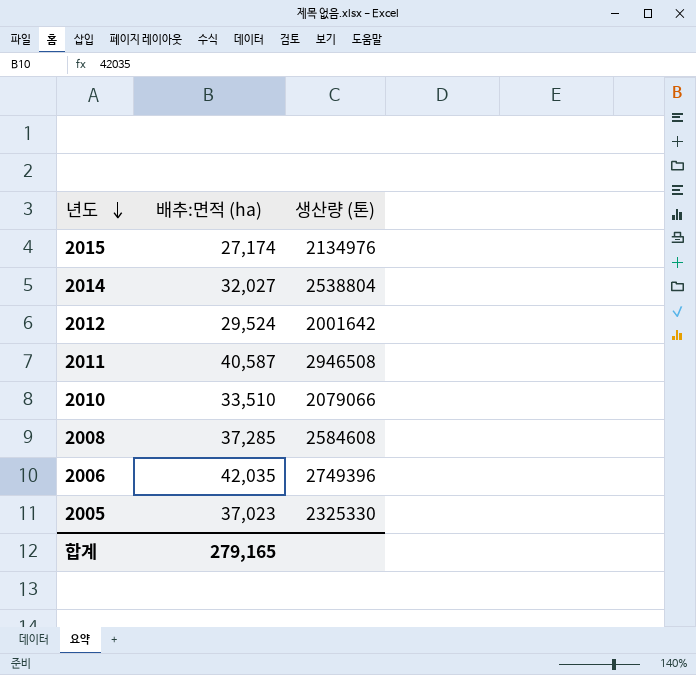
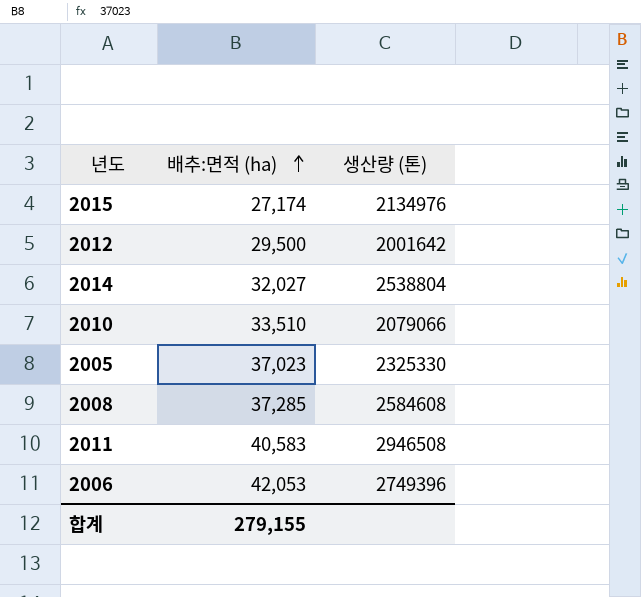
row order: 년도 descending -> 배추:면적 (ha) ascending
2012 | 배추:면적 (ha): 29,524 -> 29,500
2011 | 배추:면적 (ha): 40,587 -> 40,583
2006 | 배추:면적 (ha): 42,035 -> 42,053
합계 | 배추:면적 (ha): 279,165 -> 279,155

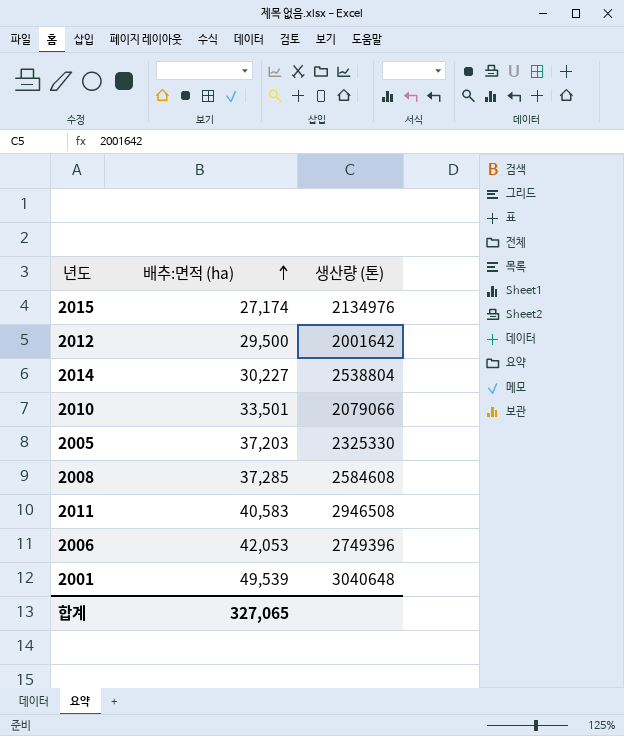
2014 | 배추:면적 (ha): 32,027 -> 30,227
2010 | 배추:면적 (ha): 33,510 -> 33,501
2005 | 배추:면적 (ha): 37,023 -> 37,203
row 2001: none -> 49,539 | 3040648
합계 | 배추:면적 (ha): 279,155 -> 327,065

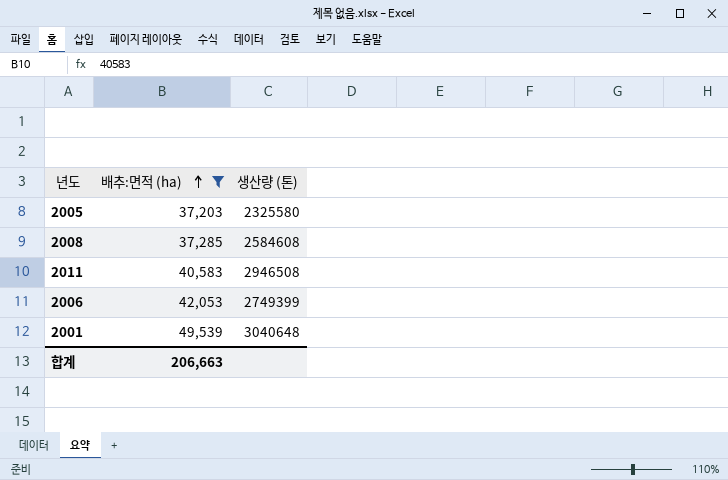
filter: none -> 배추:면적 (ha) >= 37,203
2005 | 생산량 (톤): 2325330 -> 2325580
2006 | 생산량 (톤): 2749396 -> 2749399
합계 | 배추:면적 (ha): 327,065 -> 206,663

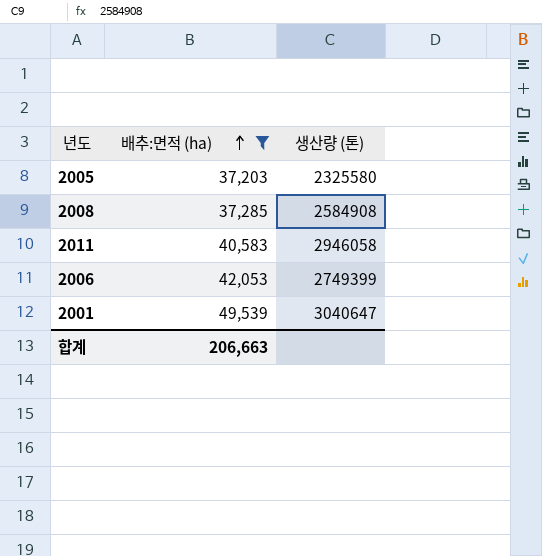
2008 | 생산량 (톤): 2584608 -> 2584908
2011 | 생산량 (톤): 2946508 -> 2946058
2001 | 생산량 (톤): 3040648 -> 3040647

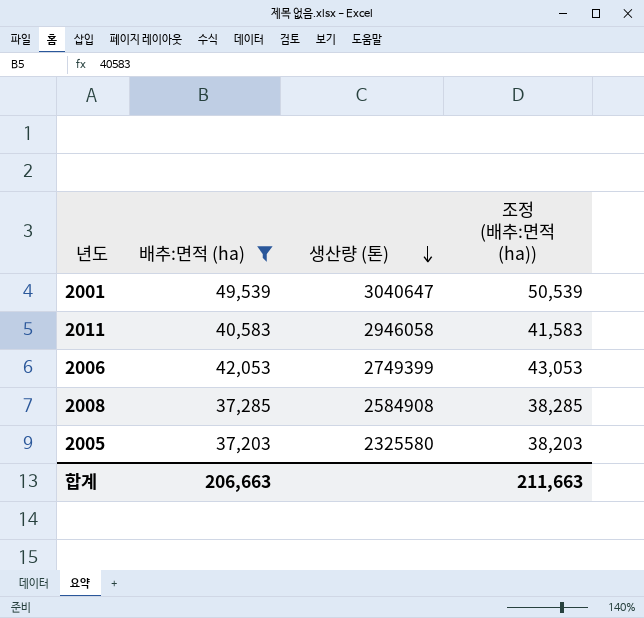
row order: 배추:면적 (ha) ascending -> 생산량 (톤) descending
column 조정 (배추:면적 (ha)) | formula: none -> [배추:면적 (ha)] + 1000

